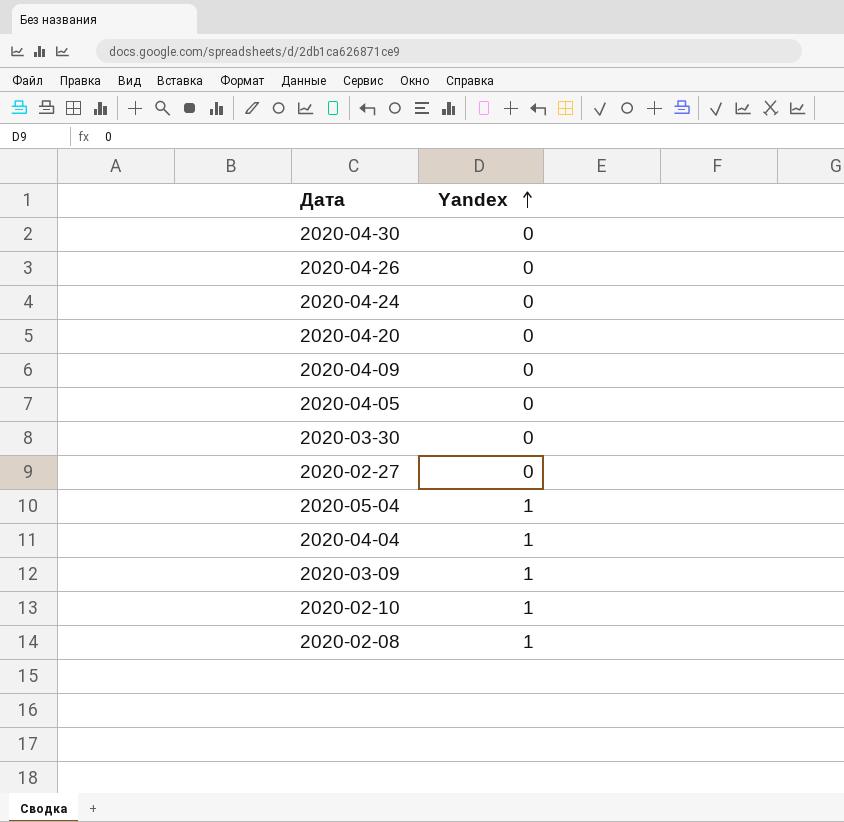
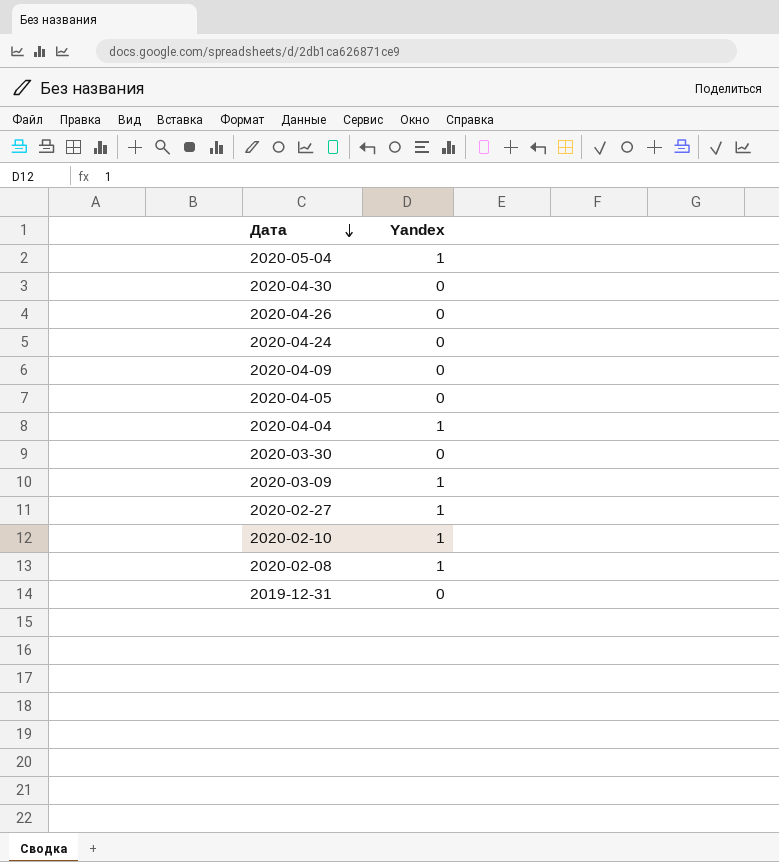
row order: Yandex ascending -> Дата descending
row 2020-04-20: 0 -> none
2020-02-27 | Yandex: 0 -> 1
row 2019-12-31: none -> 0

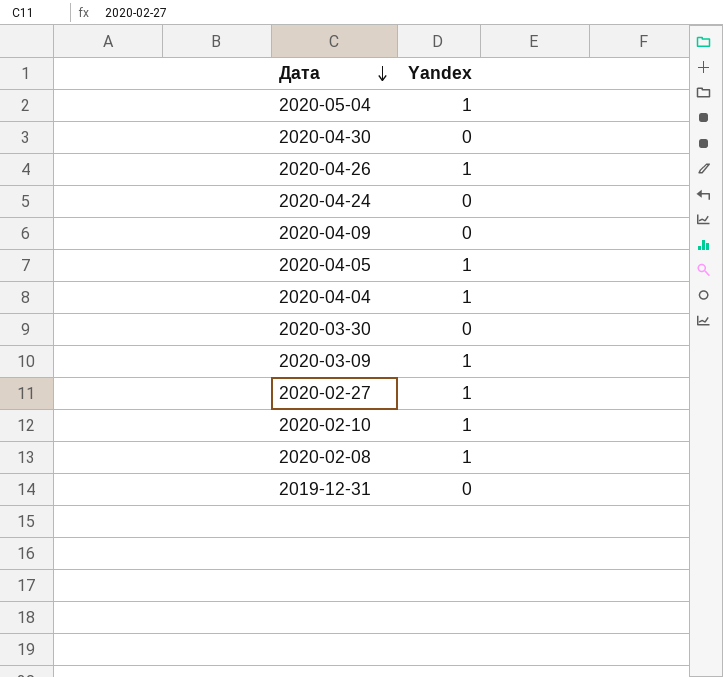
2020-04-26 | Yandex: 0 -> 1
2020-04-05 | Yandex: 0 -> 1

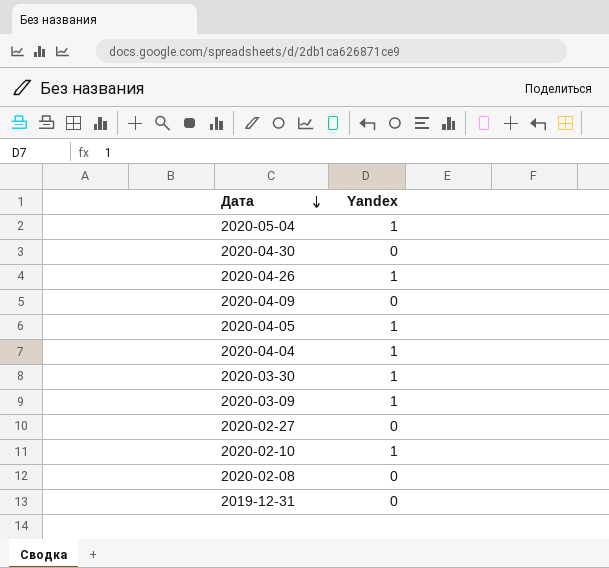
row 2020-04-24: 0 -> none
2020-03-30 | Yandex: 0 -> 1
2020-02-27 | Yandex: 1 -> 0
2020-02-08 | Yandex: 1 -> 0

